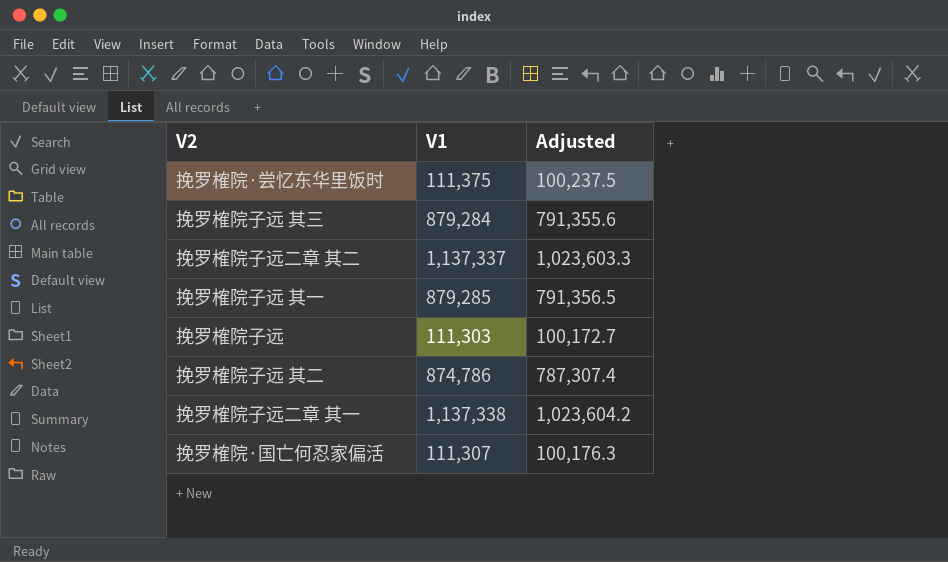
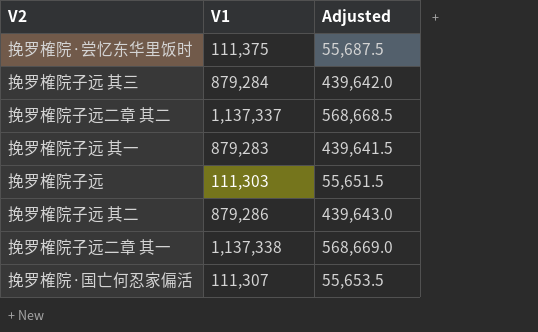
column Adjusted | formula: [V1] * 0.9 -> [V1] * 0.5
挽罗榷院子远 其一 | V1: 879,285 -> 879,283
挽罗榷院子远 其二 | V1: 874,786 -> 879,286

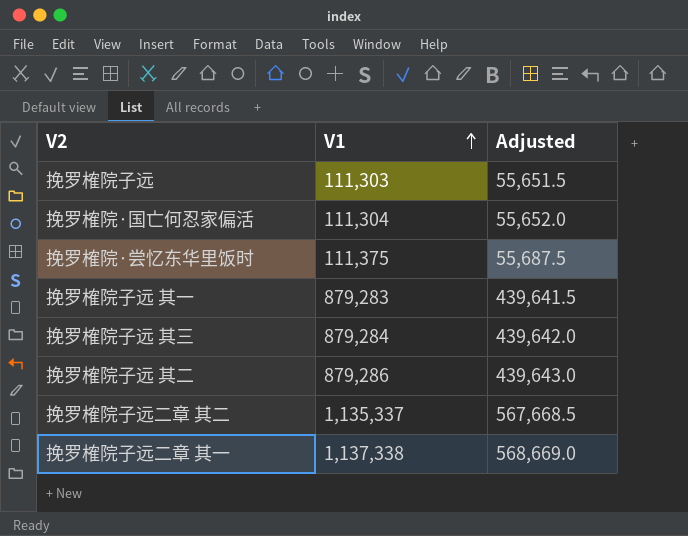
row order: none -> V1 ascending
挽罗榷院·国亡何忍家偏活 | V1: 111,307 -> 111,304
挽罗榷院·国亡何忍家偏活 | Adjusted: 55,653.5 -> 55,652.0
挽罗榷院子远二章 其二 | V1: 1,137,337 -> 1,135,337
挽罗榷院子远二章 其二 | Adjusted: 568,668.5 -> 567,668.5

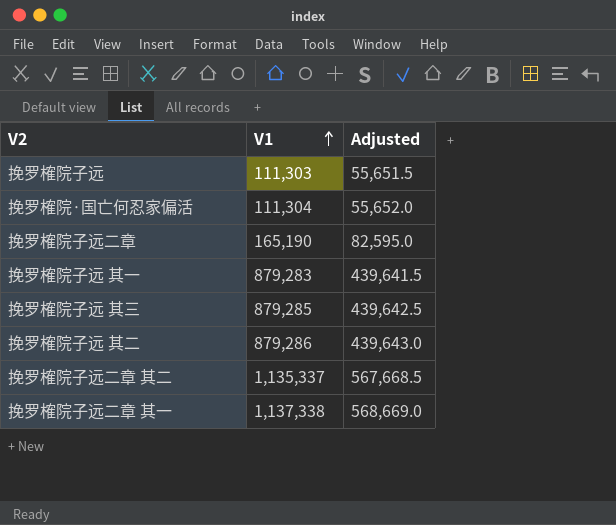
row 挽罗榷院·尝忆东华里饭时: 111,375 | 55,687.5 -> none
row 挽罗榷院子远二章: none -> 165,190 | 82,595.0
挽罗榷院子远 其三 | V1: 879,284 -> 879,285
挽罗榷院子远 其三 | Adjusted: 439,642.0 -> 439,642.5

